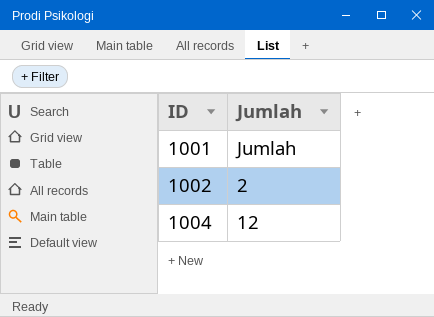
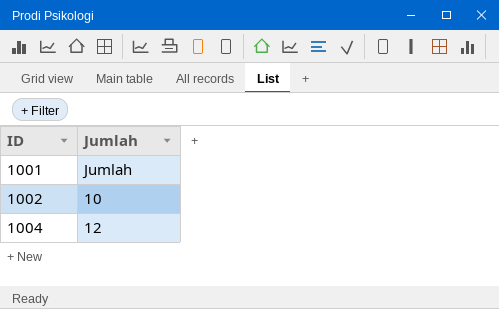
1002 | Jumlah: 2 -> 10

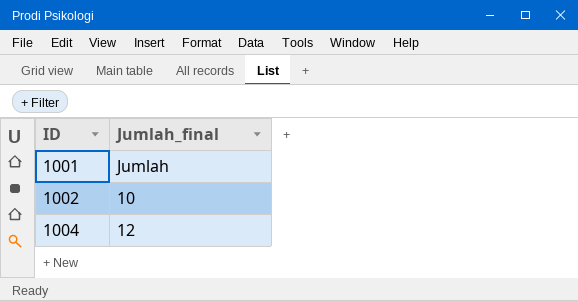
column name: Jumlah -> Jumlah_final

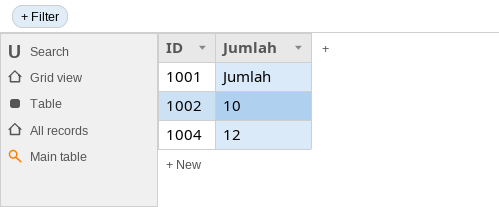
column name: Jumlah_final -> Jumlah

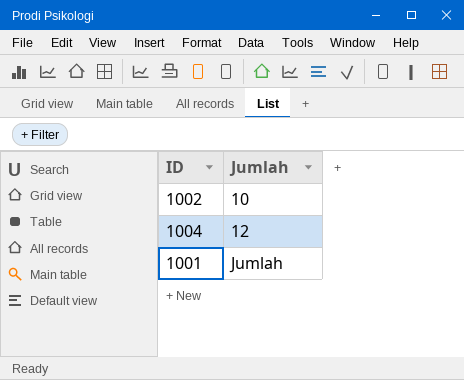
row order: ID ascending -> Jumlah ascending

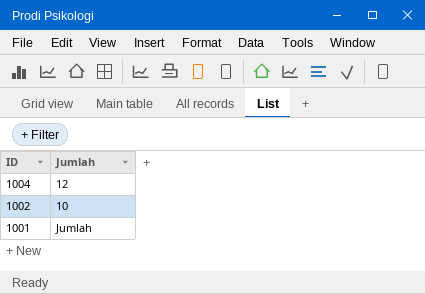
row order: Jumlah ascending -> ID descending

